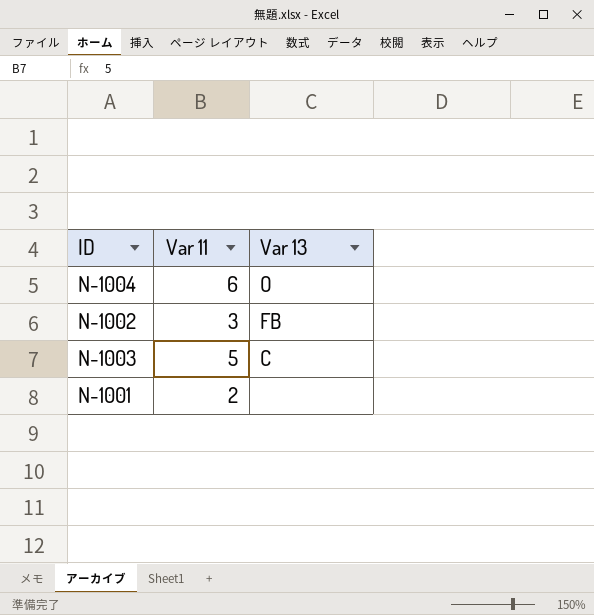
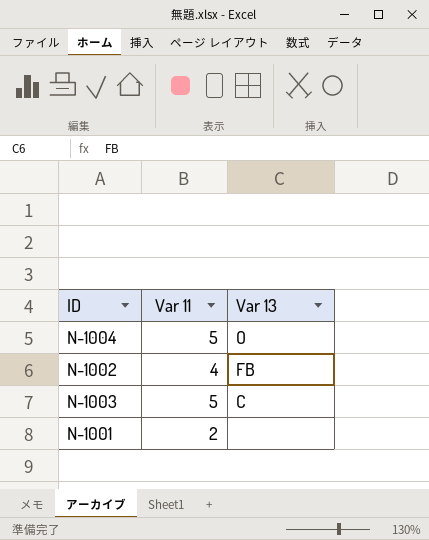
N-1004 | Var 11: 6 -> 5
N-1002 | Var 11: 3 -> 4

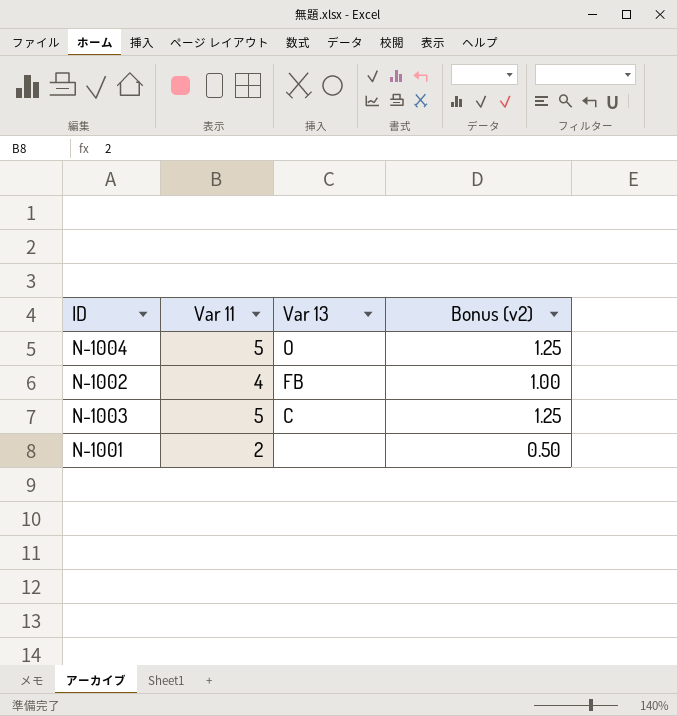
column Bonus (v2) | formula: none -> [Var 11] * 0.25

